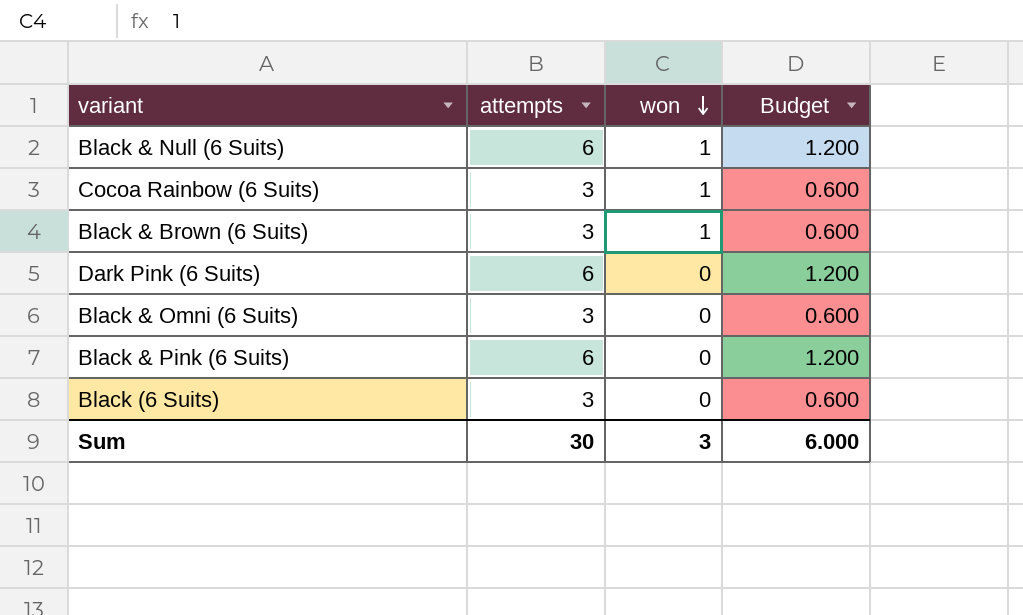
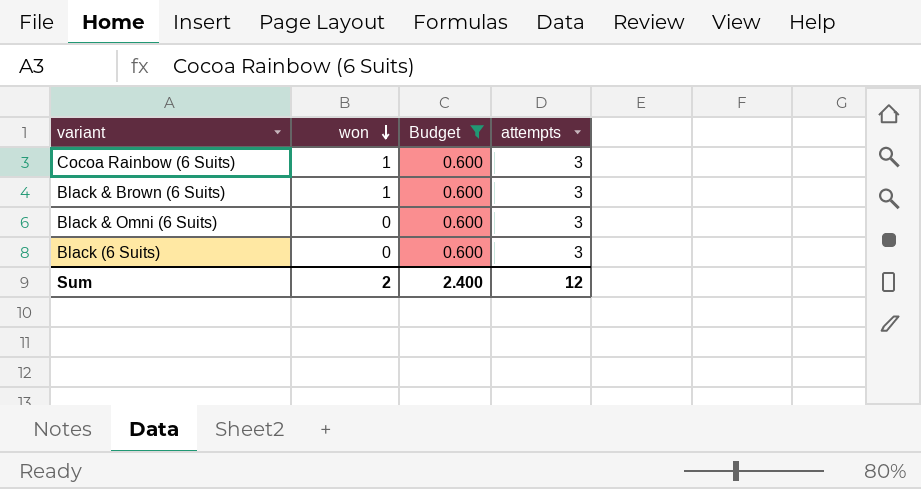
filter: none -> Budget = 0.600
column attempts | position: 2 -> 4
Sum | won: 3 -> 2
Sum | Budget: 6.000 -> 2.400
Sum | attempts: 30 -> 12

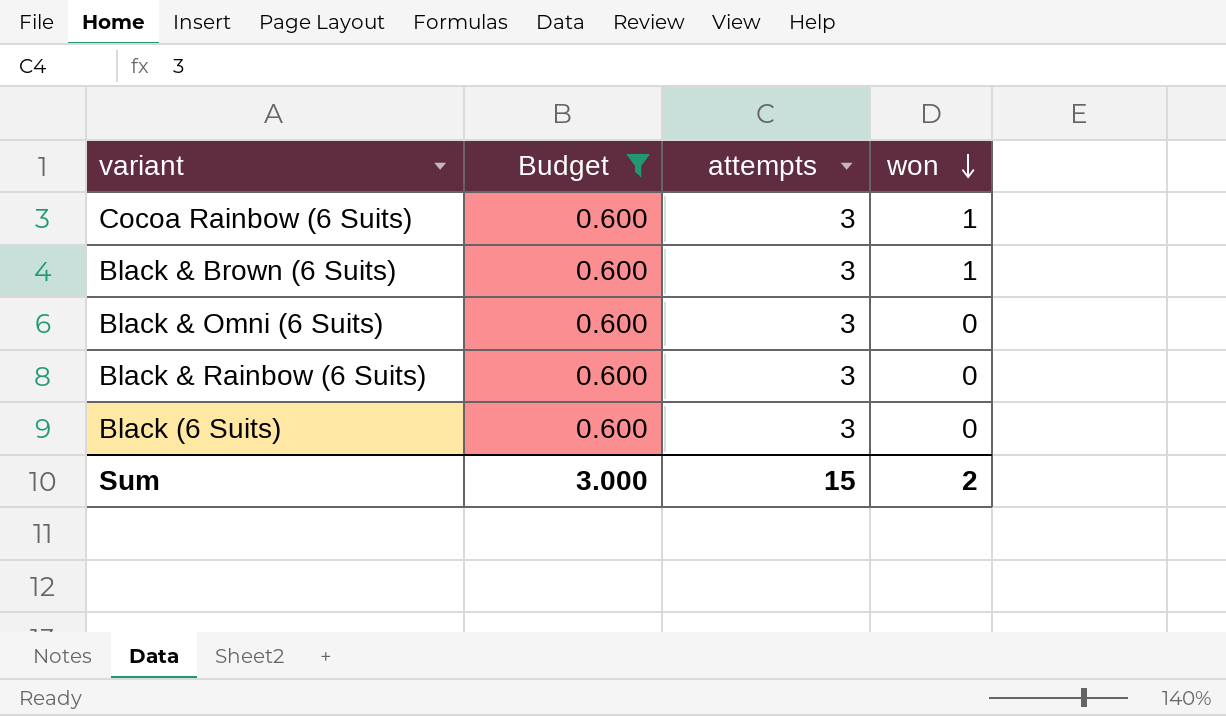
column won | position: 2 -> 4
row Black & Rainbow (6 Suits): none -> 0.600 | 3 | 0
Sum | Budget: 2.400 -> 3.000
Sum | attempts: 12 -> 15

